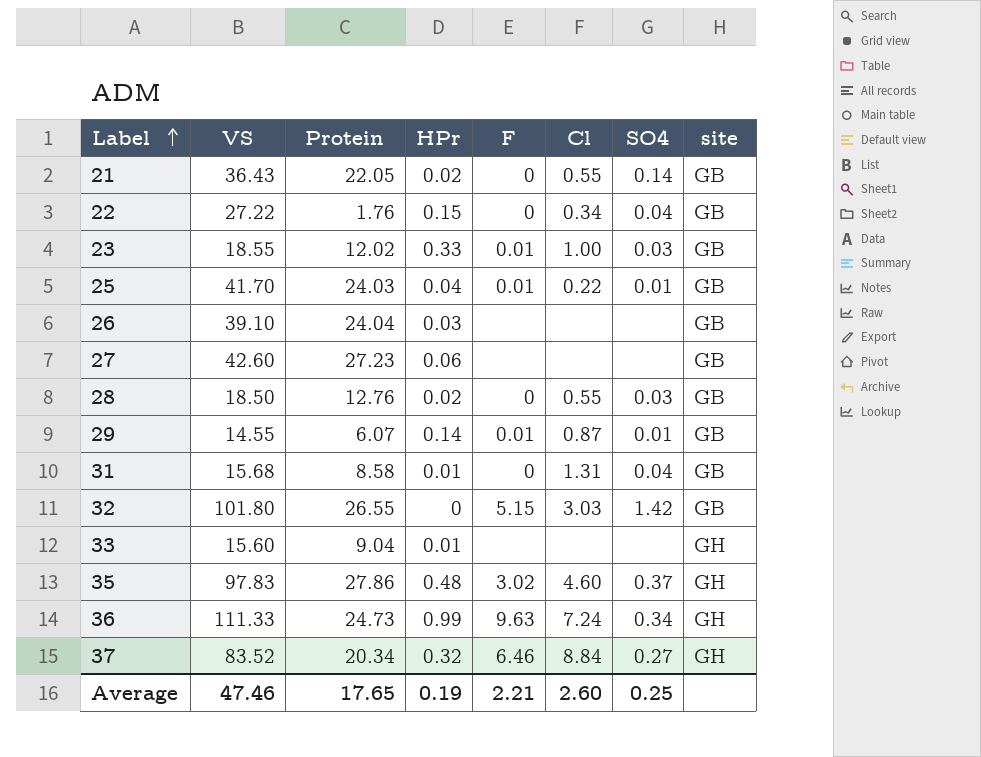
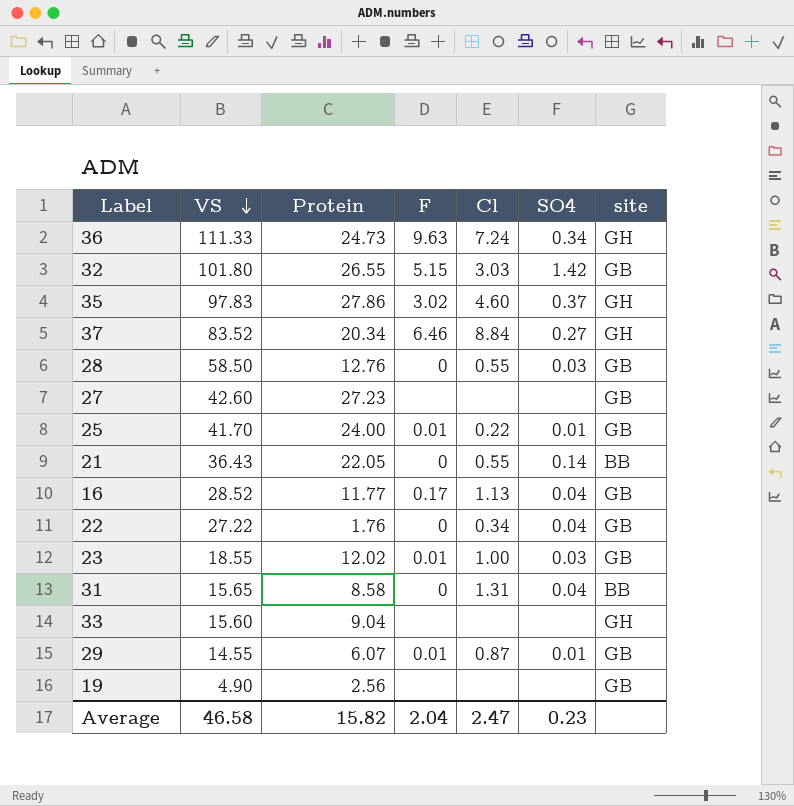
row order: Label ascending -> VS descending
column HPr | position: 4 -> none
row 26: 39.10 | 24.04 | 0.03 | none | none | none | GB -> none
28 | VS: 18.50 -> 58.50
25 | Protein: 24.03 -> 24.00
21 | site: GB -> BB
row 16: none -> 28.52 | 11.77 | 0.17 | 1.13 | 0.04 | GB
31 | VS: 15.68 -> 15.65
31 | site: GB -> BB
row 19: none -> 4.90 | 2.56 | none | none | none | GB
Average | VS: 47.46 -> 46.58
Average | Protein: 17.65 -> 15.82
Average | F: 2.21 -> 2.04
Average | Cl: 2.60 -> 2.47
Average | SO4: 0.25 -> 0.23

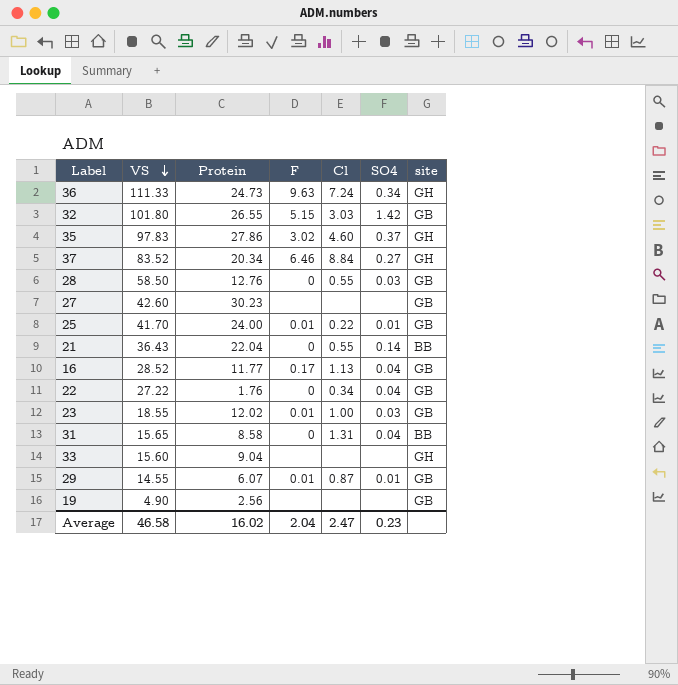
27 | Protein: 27.23 -> 30.23
21 | Protein: 22.05 -> 22.04
Average | Protein: 15.82 -> 16.02

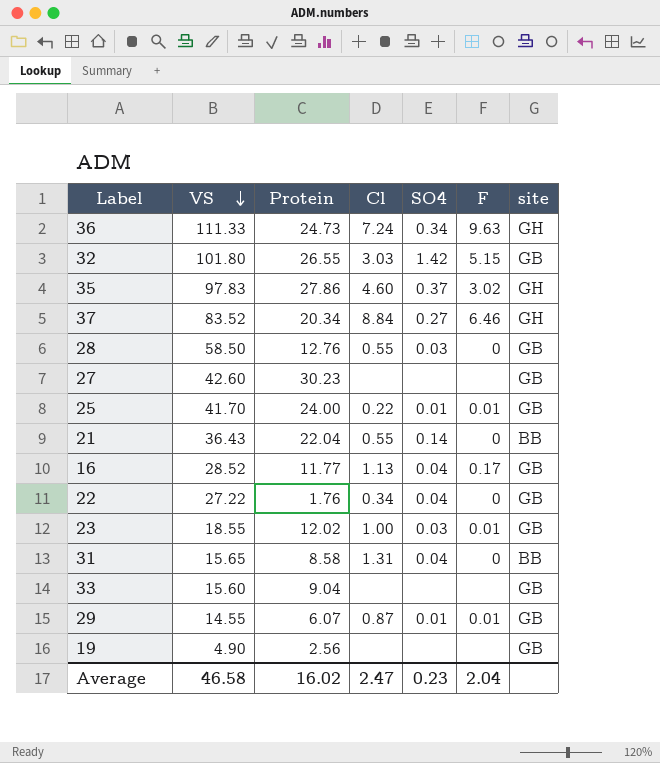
column F | position: 4 -> 6
33 | site: GH -> GB

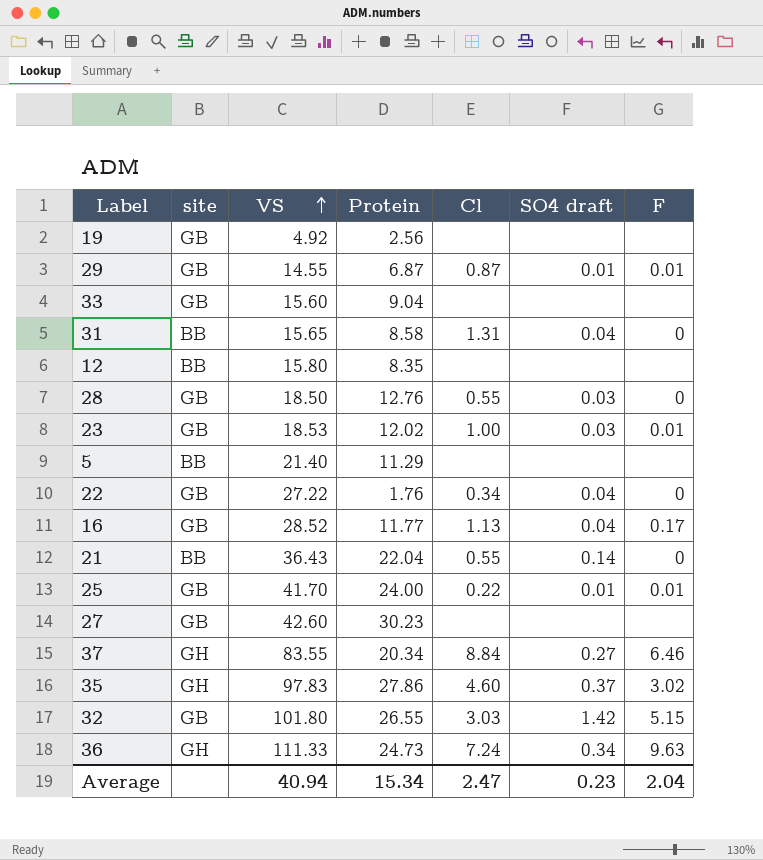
row order: VS descending -> VS ascending
column site | position: 7 -> 2
column name: SO4 -> SO4 draft
19 | VS: 4.90 -> 4.92
29 | Protein: 6.07 -> 6.87
row 12: none -> BB | 15.80 | 8.35 | none | none | none
28 | VS: 58.50 -> 18.50
23 | VS: 18.55 -> 18.53
row 5: none -> BB | 21.40 | 11.29 | none | none | none
37 | VS: 83.52 -> 83.55
Average | VS: 46.58 -> 40.94
Average | Protein: 16.02 -> 15.34

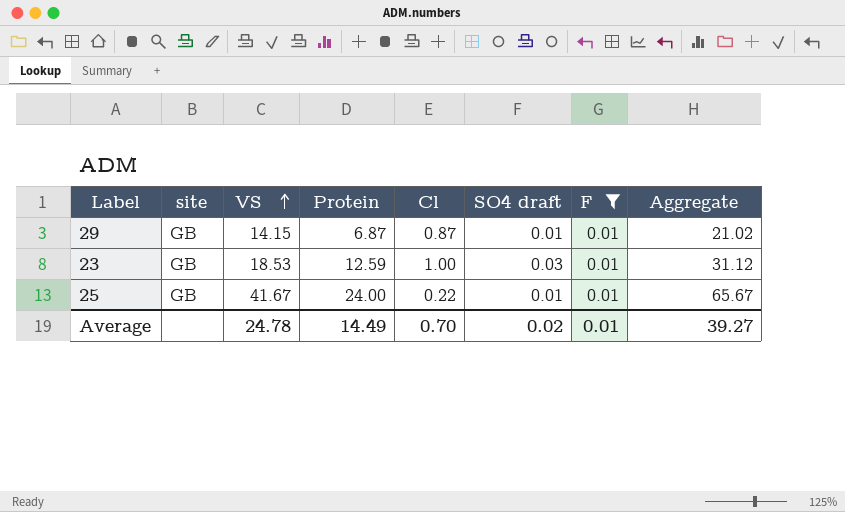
filter: none -> F = 0.01
column Aggregate | formula: none -> [VS] + [Protein]
29 | VS: 14.55 -> 14.15
23 | Protein: 12.02 -> 12.59
25 | VS: 41.70 -> 41.67
Average | VS: 40.94 -> 24.78
Average | Protein: 15.34 -> 14.49
Average | Cl: 2.47 -> 0.70
Average | SO4 draft: 0.23 -> 0.02
Average | F: 2.04 -> 0.01

